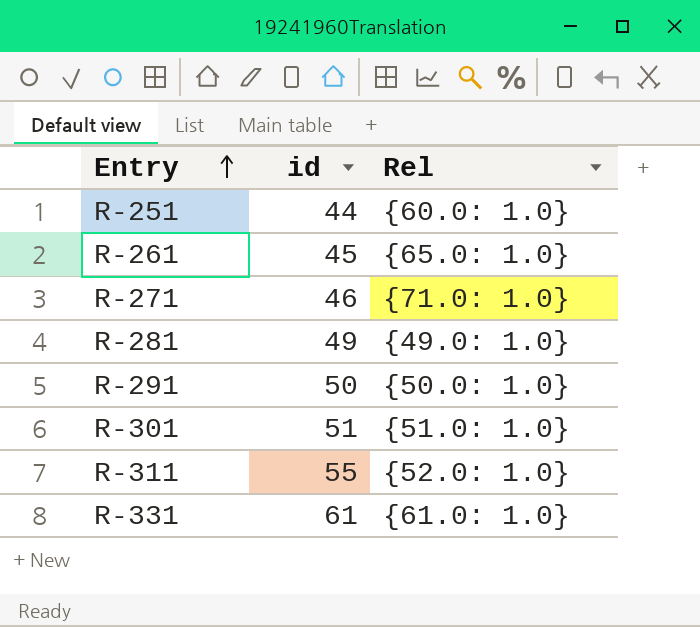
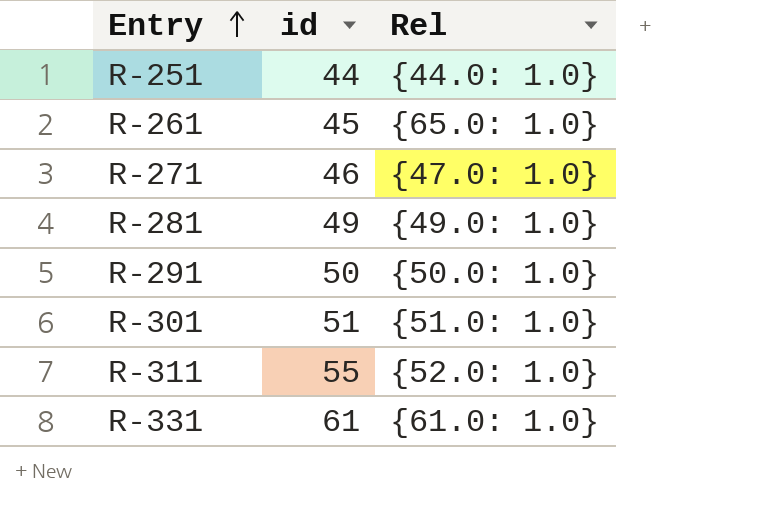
R-251 | Rel: {60.0: 1.0} -> {44.0: 1.0}
R-271 | Rel: {71.0: 1.0} -> {47.0: 1.0}

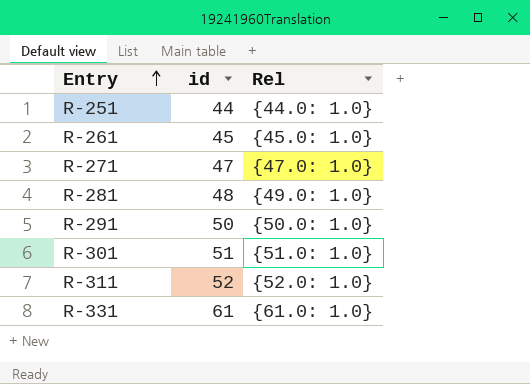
R-261 | Rel: {65.0: 1.0} -> {45.0: 1.0}
R-271 | id: 46 -> 47
R-281 | id: 49 -> 48
R-311 | id: 55 -> 52

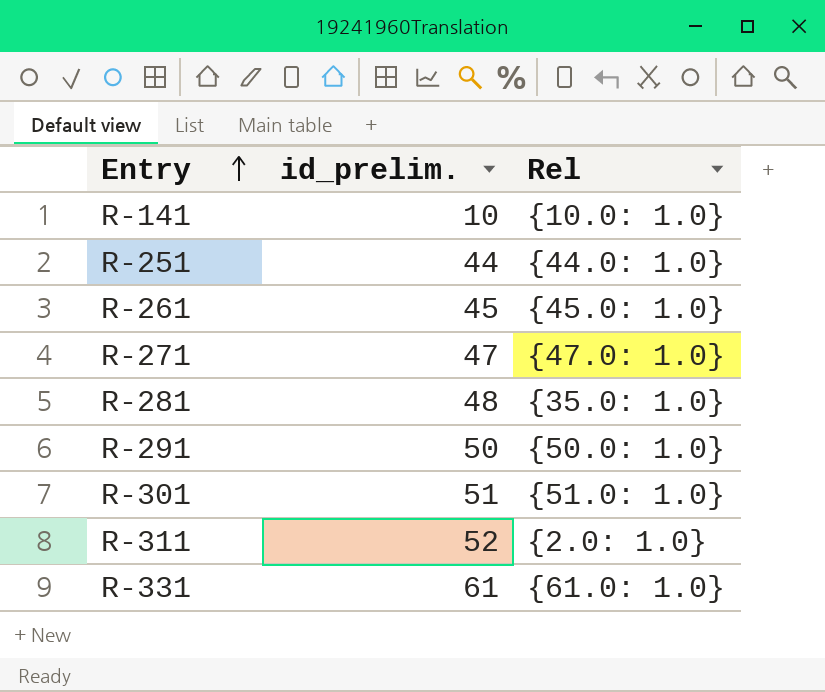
column name: id -> id_prelim.
row R-141: none -> 10 | {10.0: 1.0}
R-281 | Rel: {49.0: 1.0} -> {35.0: 1.0}
R-311 | Rel: {52.0: 1.0} -> {2.0: 1.0}

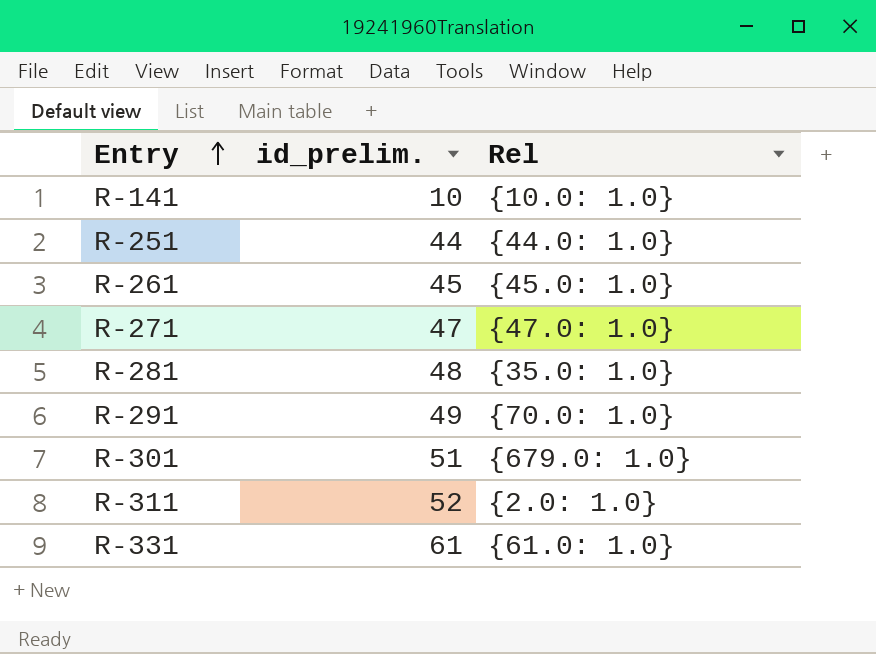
R-291 | id_prelim.: 50 -> 49
R-291 | Rel: {50.0: 1.0} -> {70.0: 1.0}
R-301 | Rel: {51.0: 1.0} -> {679.0: 1.0}

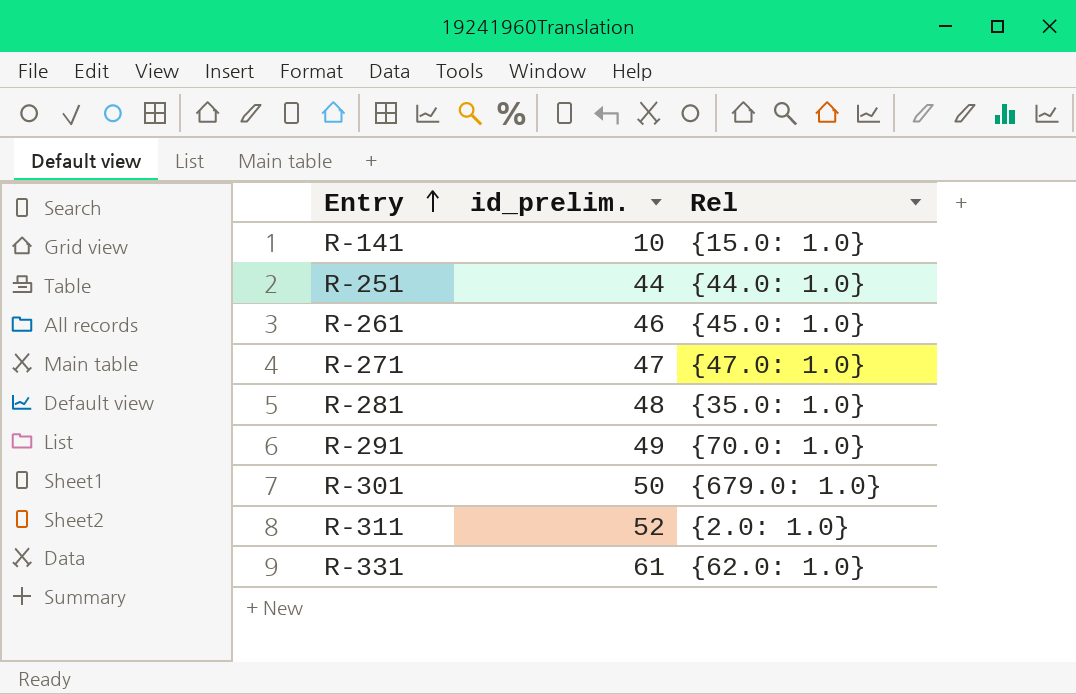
R-141 | Rel: {10.0: 1.0} -> {15.0: 1.0}
R-261 | id_prelim.: 45 -> 46
R-301 | id_prelim.: 51 -> 50
R-331 | Rel: {61.0: 1.0} -> {62.0: 1.0}

